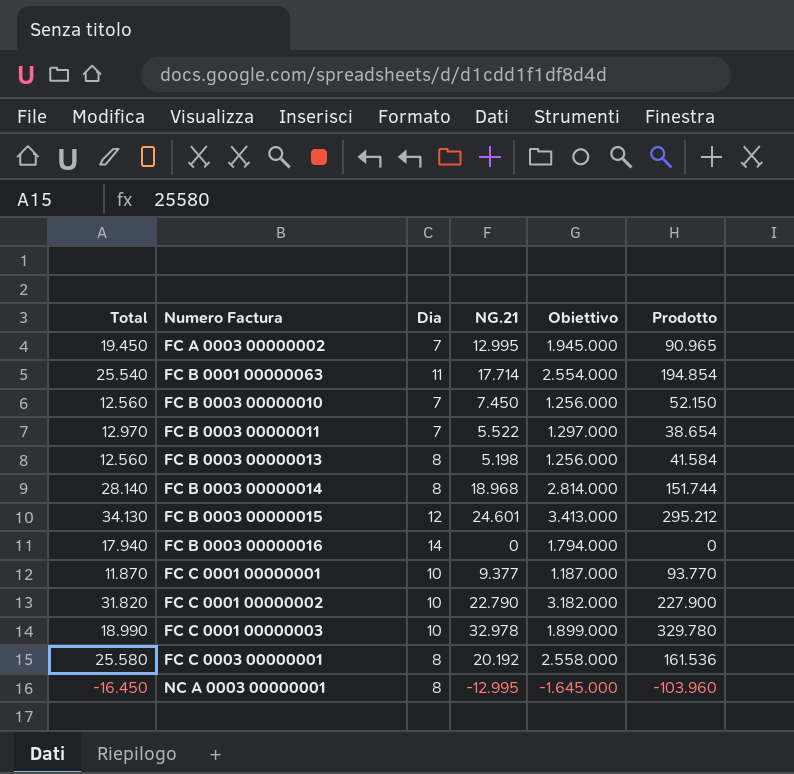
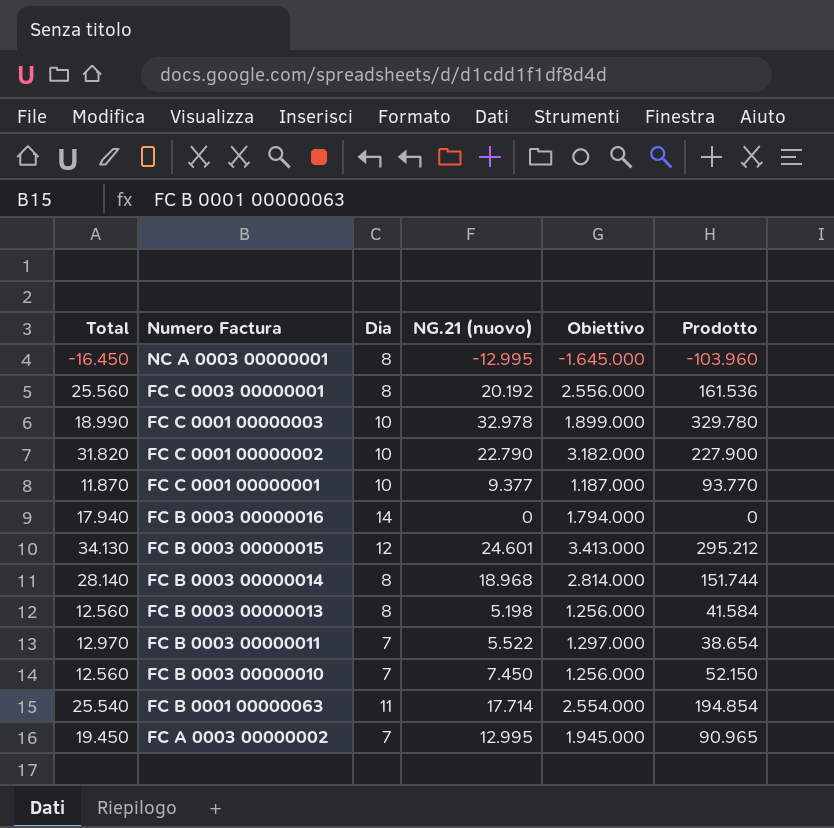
row order: Numero Factura ascending -> Numero Factura descending
column name: NG.21 -> NG.21 (nuovo)
FC C 0003 00000001 | Total: 25.580 -> 25.560
FC C 0003 00000001 | Obiettivo: 2.558.000 -> 2.556.000

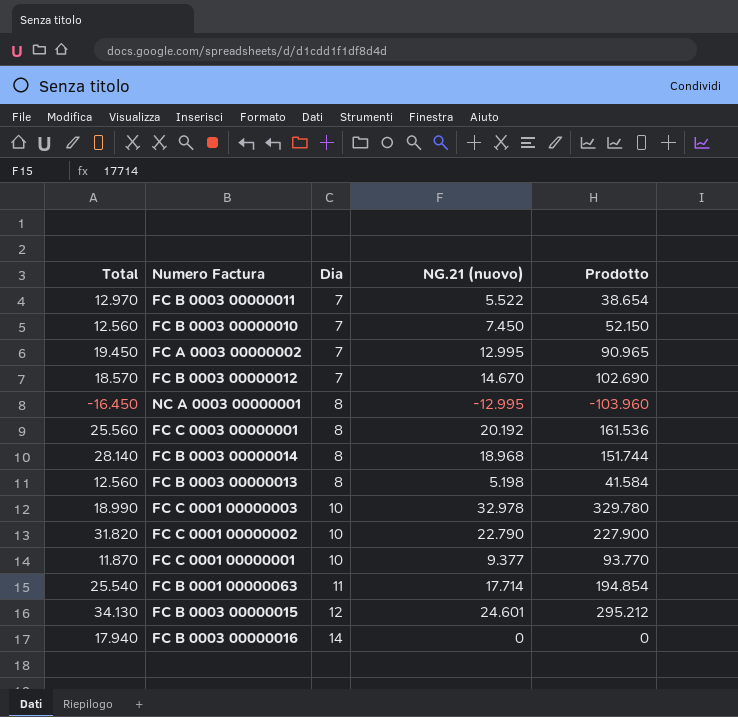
row order: Numero Factura descending -> Dia ascending
column Obiettivo | formula: [Total] * 100 -> none
row FC B 0003 00000012: none -> 18.570 | 7 | 14.670 | 102.690

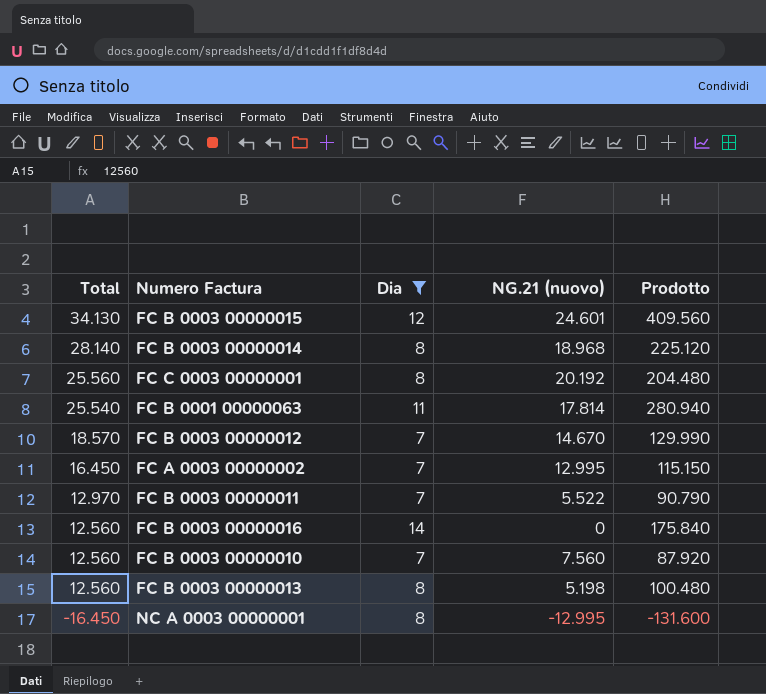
filter: none -> Dia != 10
row order: Dia ascending -> Total descending
column Prodotto | formula: [Dia] * [NG.21 (nuovo)] -> [Total] * [Dia]
FC B 0001 00000063 | NG.21 (nuovo): 17.714 -> 17.814
FC A 0003 00000002 | Total: 19.450 -> 16.450
FC B 0003 00000016 | Total: 17.940 -> 12.560
FC B 0003 00000010 | NG.21 (nuovo): 7.450 -> 7.560

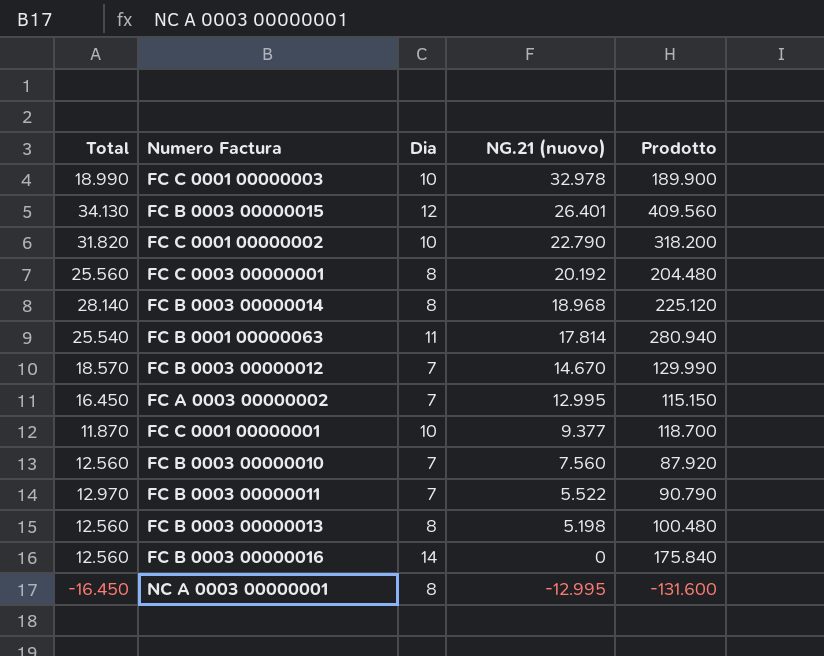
filter: Dia != 10 -> none
row order: Total descending -> NG.21 (nuovo) descending
FC B 0003 00000015 | NG.21 (nuovo): 24.601 -> 26.401

